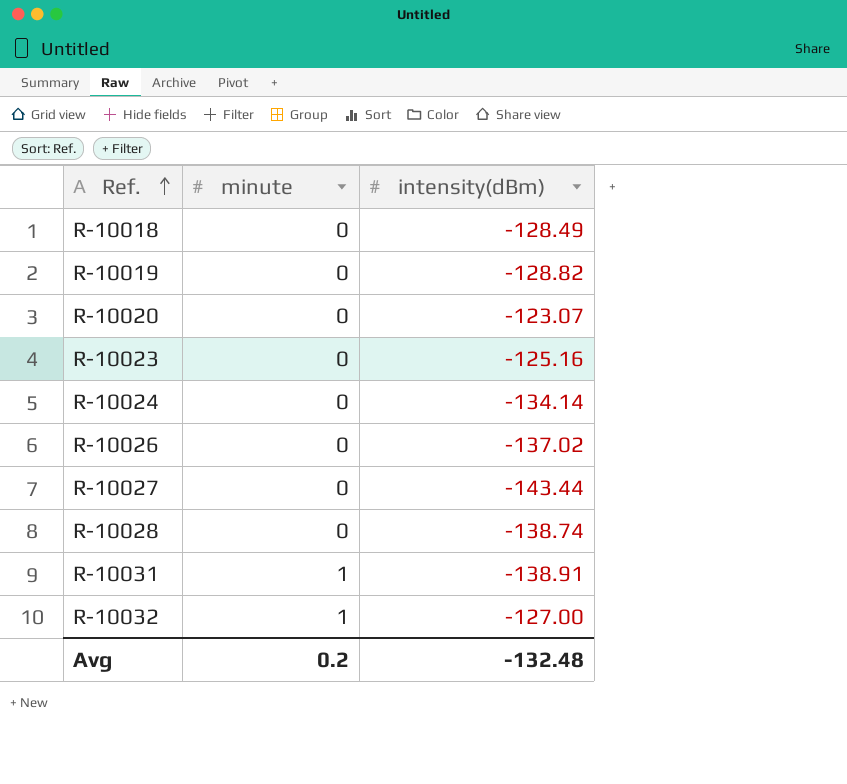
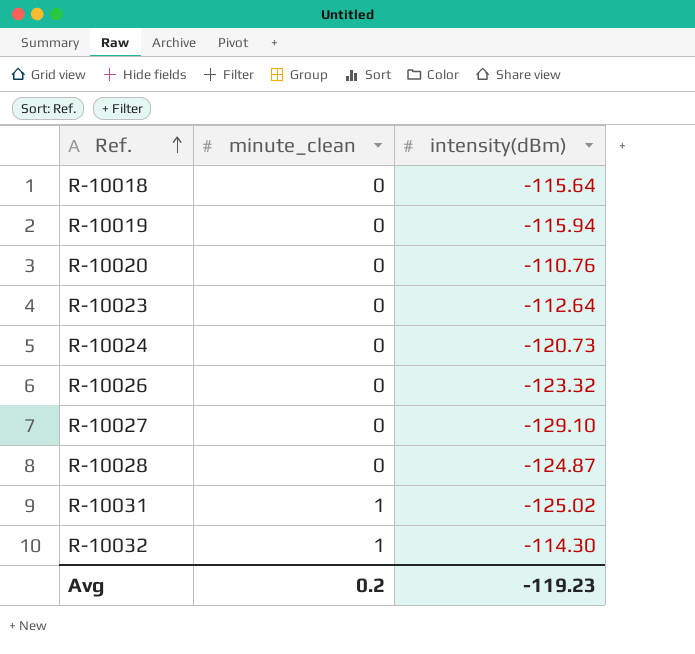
column name: minute -> minute_clean
R-10018 | intensity(dBm): -128.49 -> -115.64
R-10019 | intensity(dBm): -128.82 -> -115.94
R-10020 | intensity(dBm): -123.07 -> -110.76
R-10023 | intensity(dBm): -125.16 -> -112.64
R-10024 | intensity(dBm): -134.14 -> -120.73
R-10026 | intensity(dBm): -137.02 -> -123.32
R-10027 | intensity(dBm): -143.44 -> -129.10
R-10028 | intensity(dBm): -138.74 -> -124.87
R-10031 | intensity(dBm): -138.91 -> -125.02
R-10032 | intensity(dBm): -127.00 -> -114.30
Avg | intensity(dBm): -132.48 -> -119.23

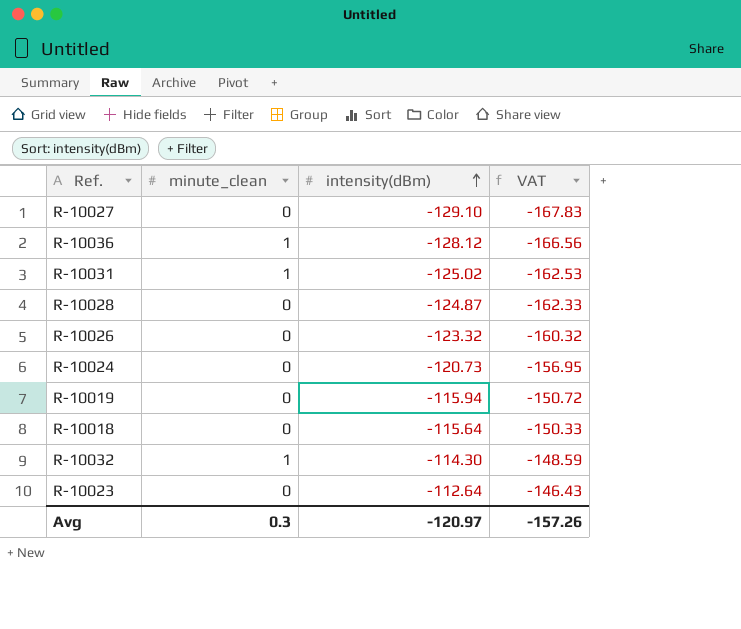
row order: Ref. ascending -> intensity(dBm) ascending
column VAT | formula: none -> [intensity(dBm)] * 1.3
row R-10020: 0 | -110.76 -> none
row R-10036: none -> 1 | -128.12 | -166.56
Avg | minute_clean: 0.2 -> 0.3
Avg | intensity(dBm): -119.23 -> -120.97

